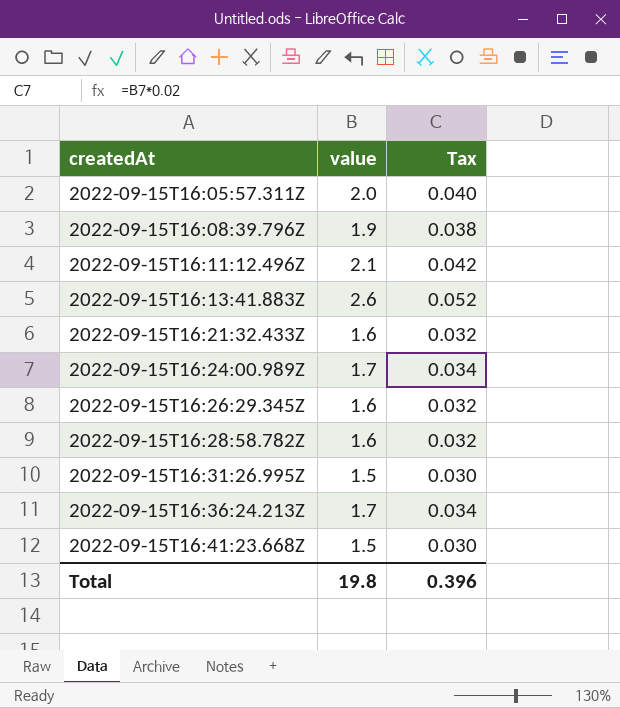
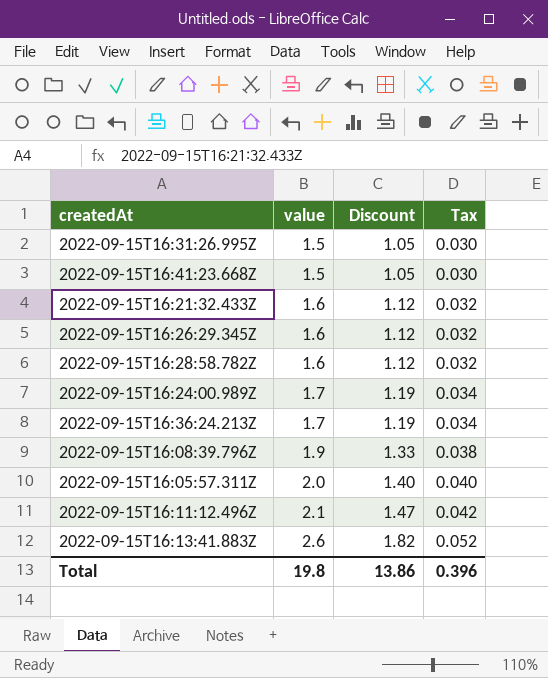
row order: createdAt ascending -> value ascending
column Discount | formula: none -> [value] * 0.7

